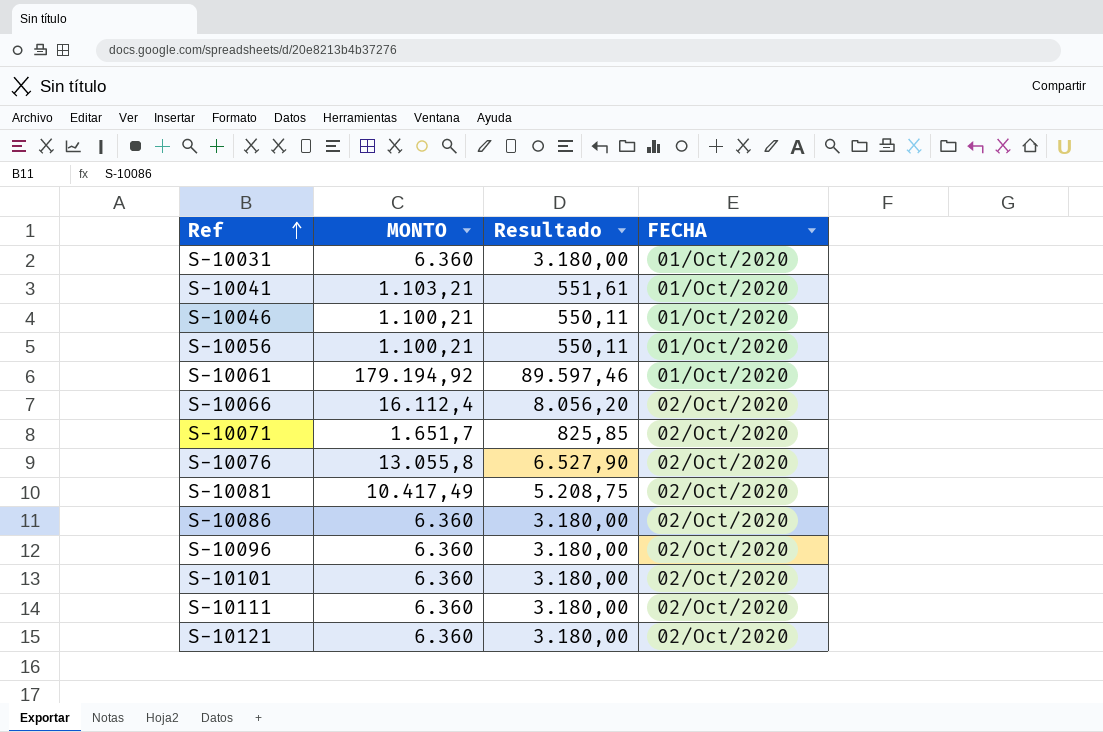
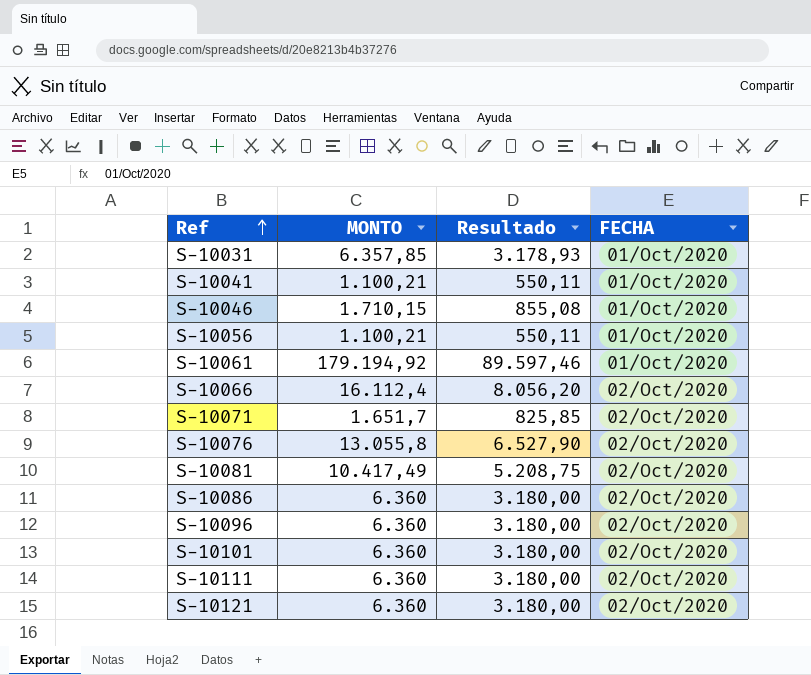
S-10031 | MONTO: 6.360 -> 6.357,85
S-10031 | Resultado: 3.180,00 -> 3.178,93
S-10041 | MONTO: 1.103,21 -> 1.100,21
S-10041 | Resultado: 551,61 -> 550,11
S-10046 | MONTO: 1.100,21 -> 1.710,15
S-10046 | Resultado: 550,11 -> 855,08

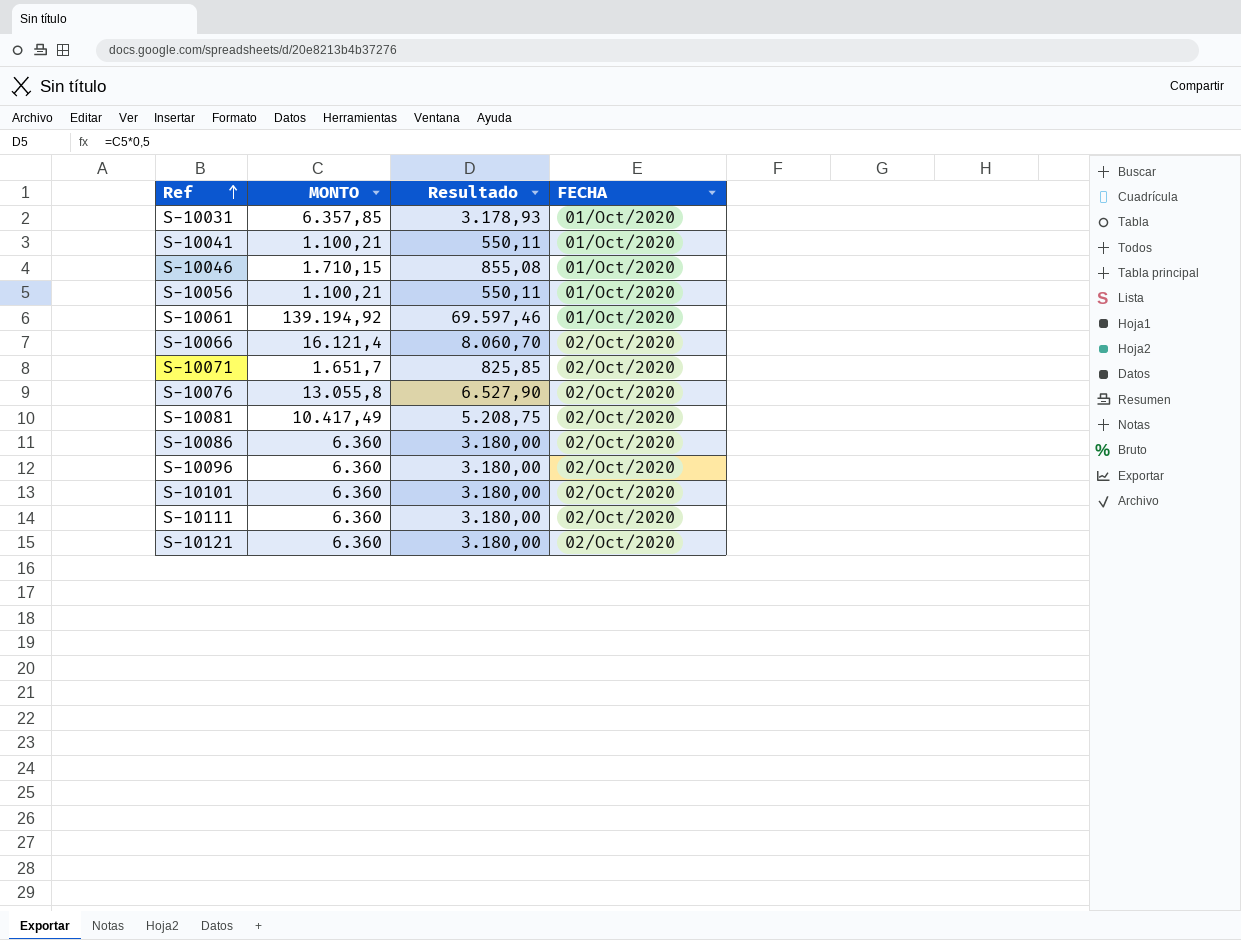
S-10061 | MONTO: 179.194,92 -> 139.194,92
S-10061 | Resultado: 89.597,46 -> 69.597,46
S-10066 | MONTO: 16.112,4 -> 16.121,4
S-10066 | Resultado: 8.056,20 -> 8.060,70

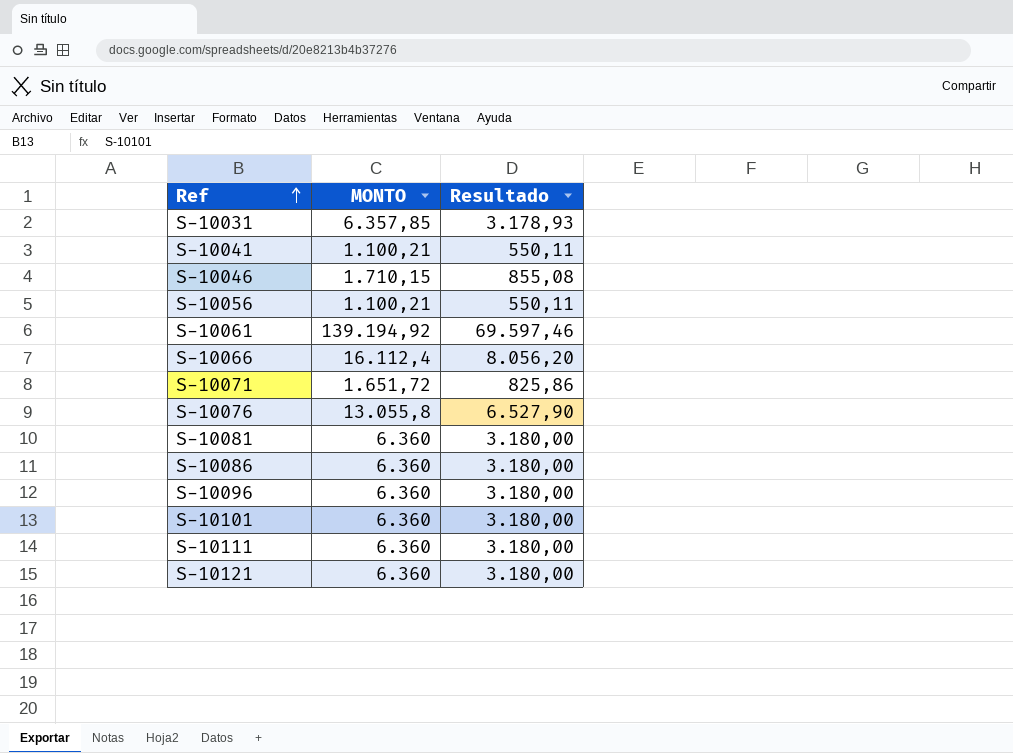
column FECHA | position: 4 -> none
S-10066 | MONTO: 16.121,4 -> 16.112,4
S-10066 | Resultado: 8.060,70 -> 8.056,20
S-10071 | MONTO: 1.651,7 -> 1.651,72
S-10071 | Resultado: 825,85 -> 825,86
S-10081 | MONTO: 10.417,49 -> 6.360
S-10081 | Resultado: 5.208,75 -> 3.180,00

